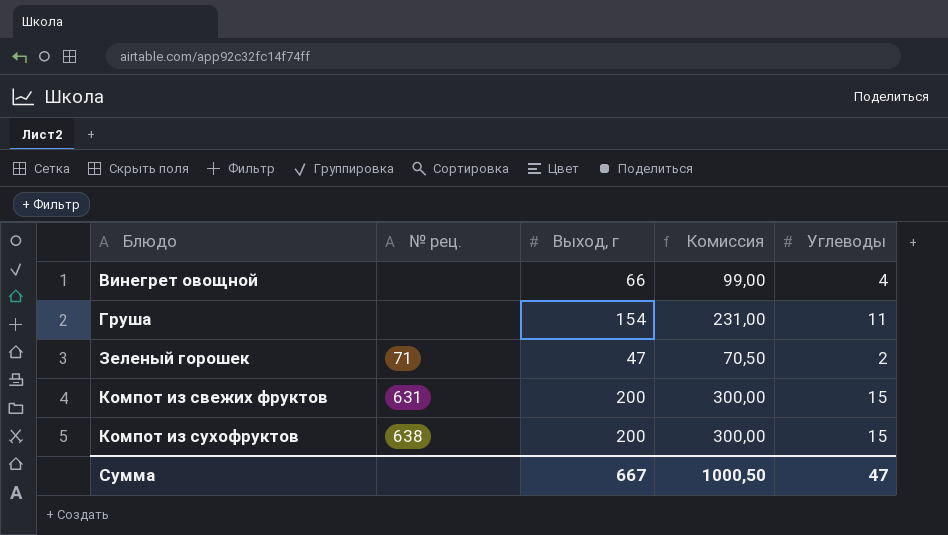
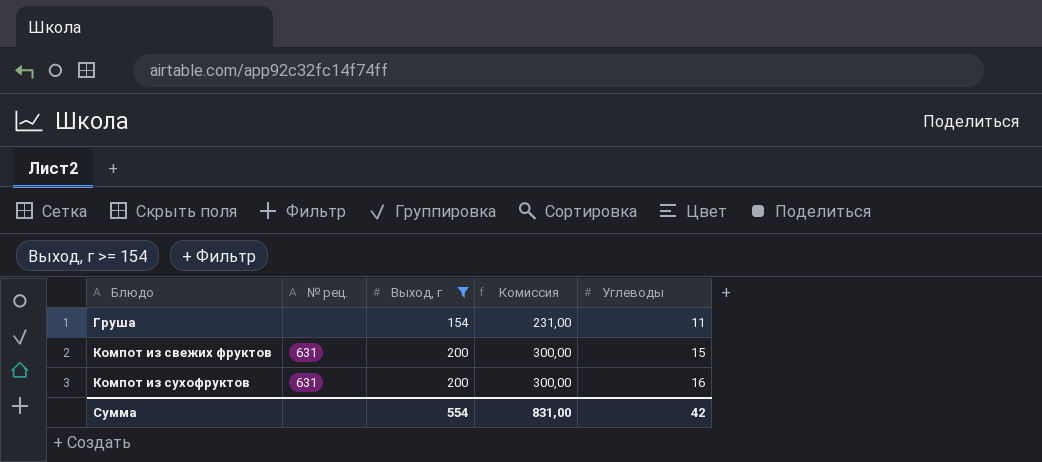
filter: none -> Выход, г >= 154
Компот из сухофруктов | № рец.: 638 -> 631
Компот из сухофруктов | Углеводы: 15 -> 16
Сумма | Выход, г: 667 -> 554
Сумма | Комиссия: 1000,50 -> 831,00
Сумма | Углеводы: 47 -> 42

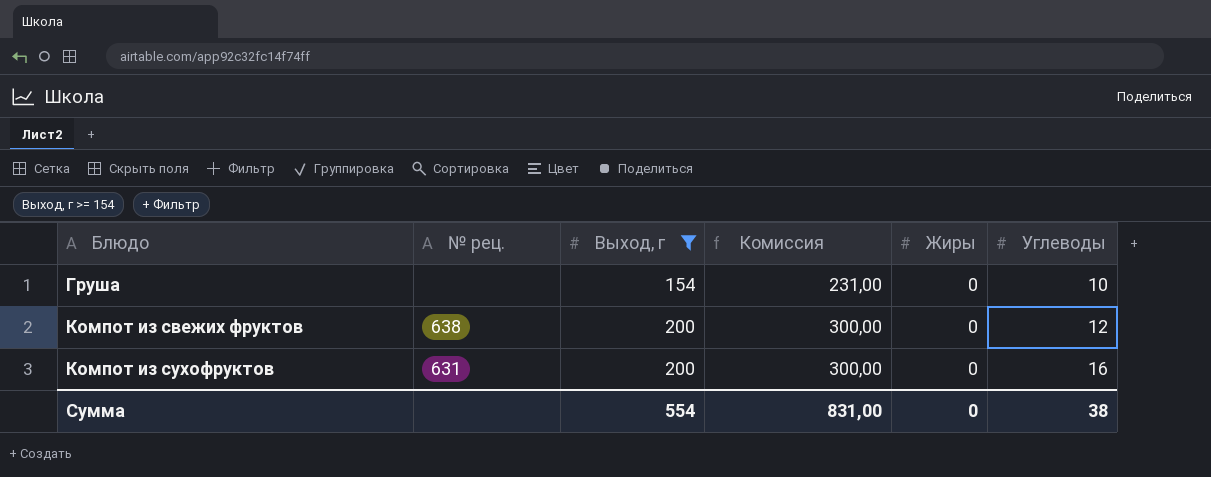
column Жиры | position: none -> 5
Груша | Углеводы: 11 -> 10
Компот из свежих фруктов | № рец.: 631 -> 638
Компот из свежих фруктов | Углеводы: 15 -> 12
Сумма | Углеводы: 42 -> 38

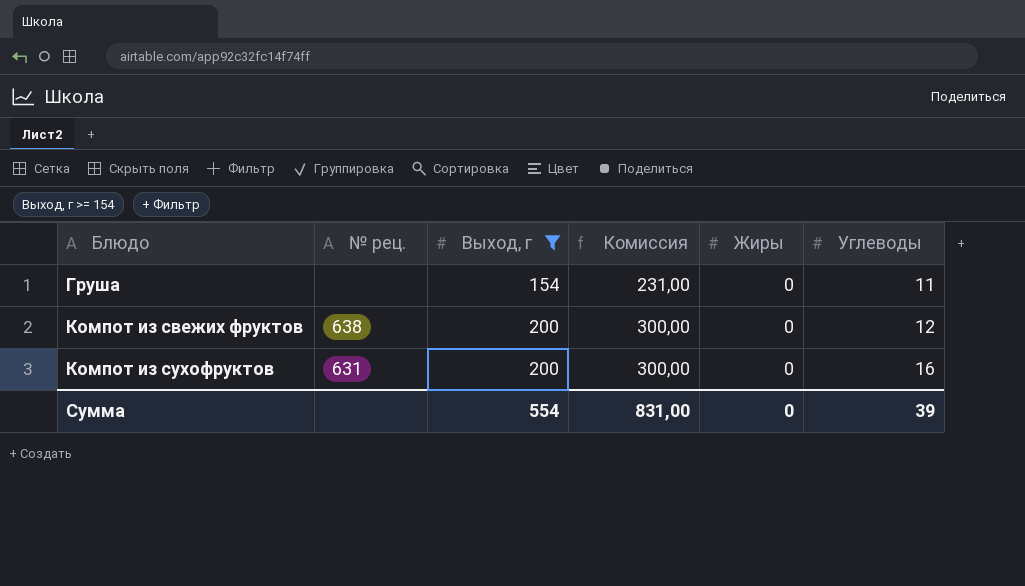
Груша | Углеводы: 10 -> 11
Сумма | Углеводы: 38 -> 39

